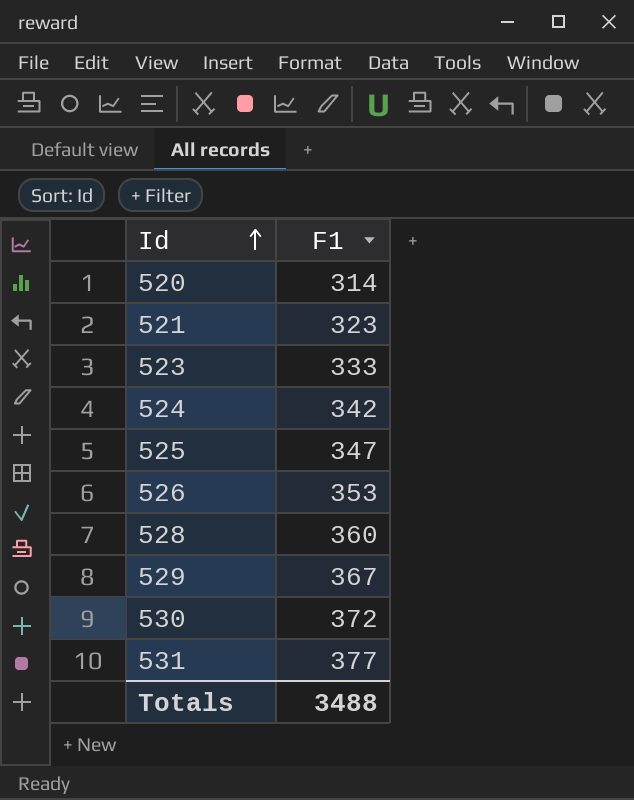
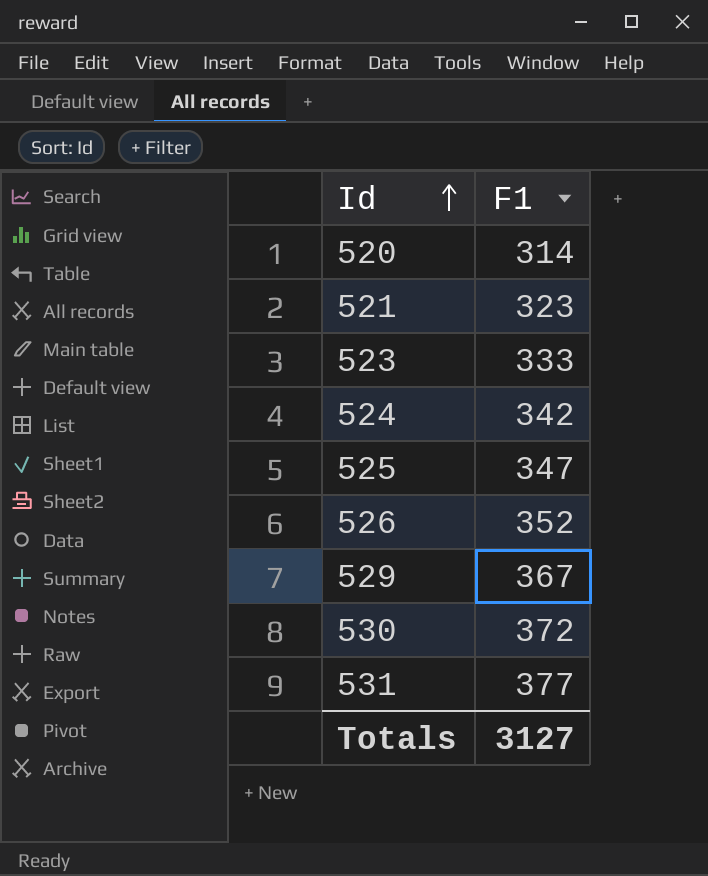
row 528: 360 -> none
526 | F1: 353 -> 352
Totals | F1: 3488 -> 3127

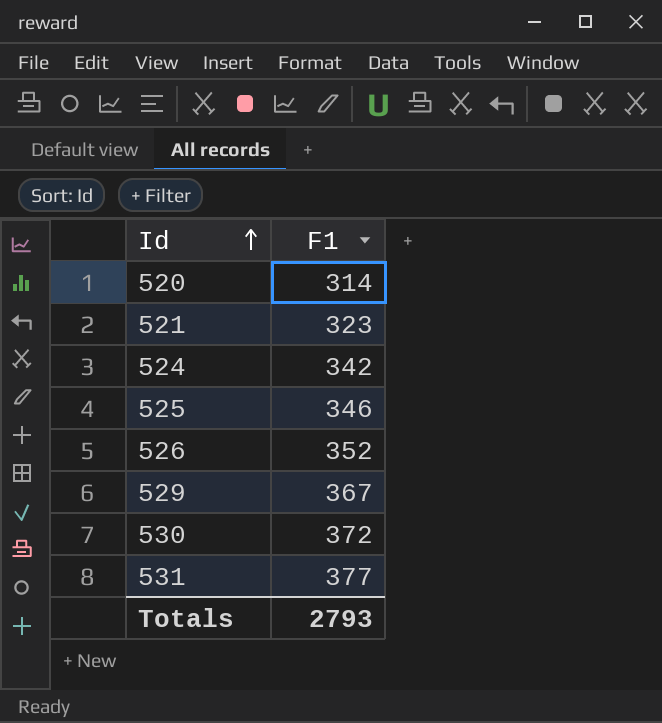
row 523: 333 -> none
525 | F1: 347 -> 346
Totals | F1: 3127 -> 2793

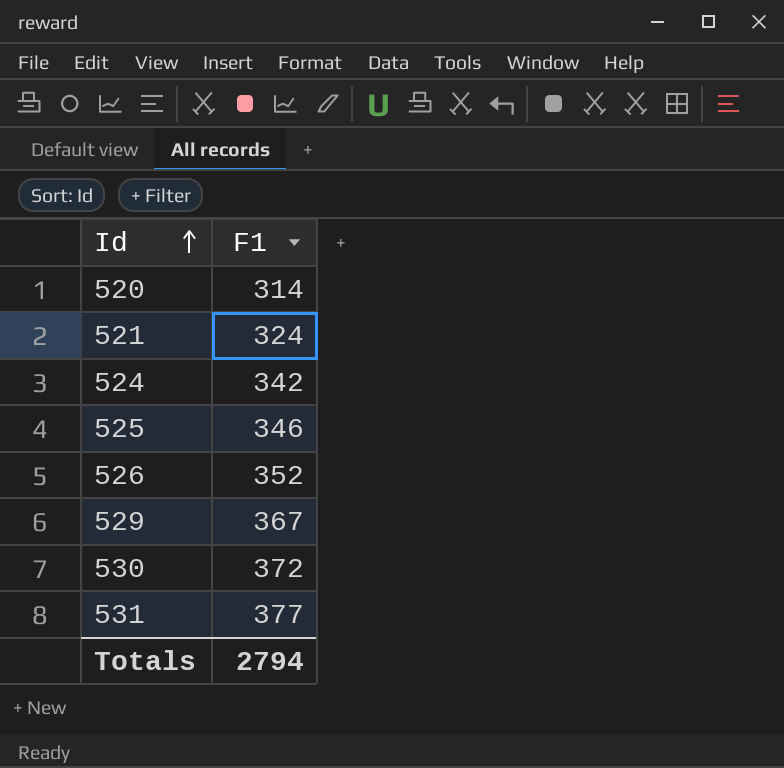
521 | F1: 323 -> 324
Totals | F1: 2793 -> 2794

